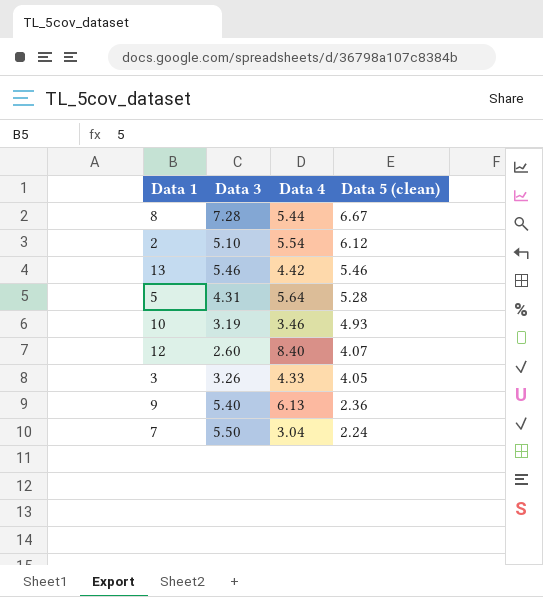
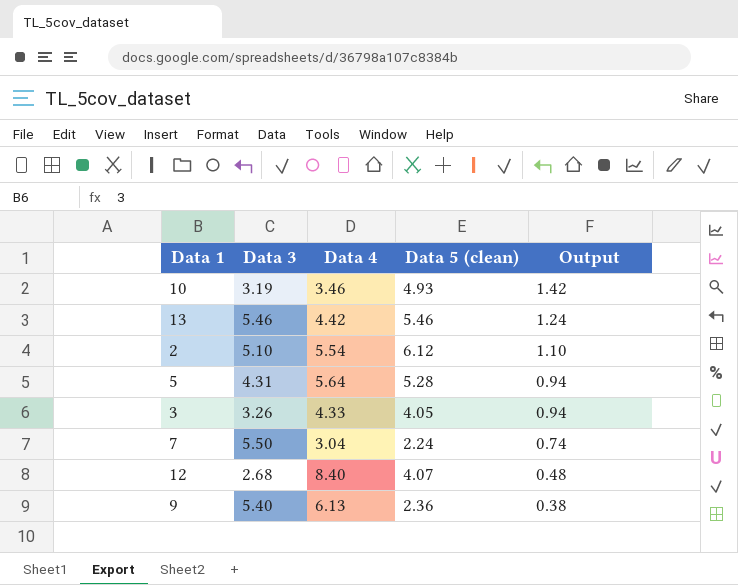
row order: Data 5 (clean) descending -> Output descending
column Output | formula: none -> [Data 5 (clean)] / [Data 4]
row 8: 7.28 | 5.44 | 6.67 -> none
12 | Data 3: 2.60 -> 2.68

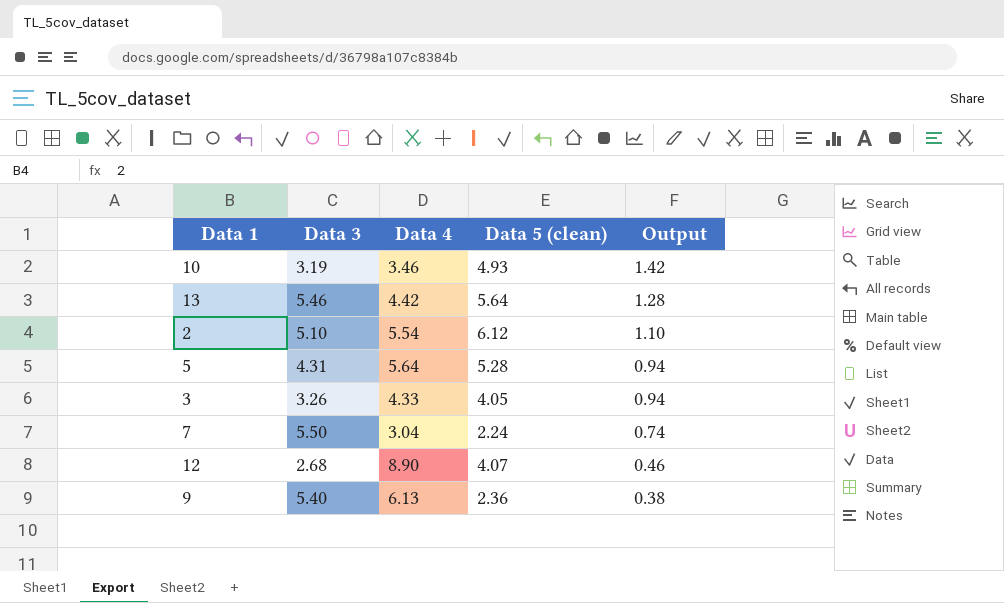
13 | Data 5 (clean): 5.46 -> 5.64
13 | Output: 1.24 -> 1.28
12 | Data 4: 8.40 -> 8.90
12 | Output: 0.48 -> 0.46

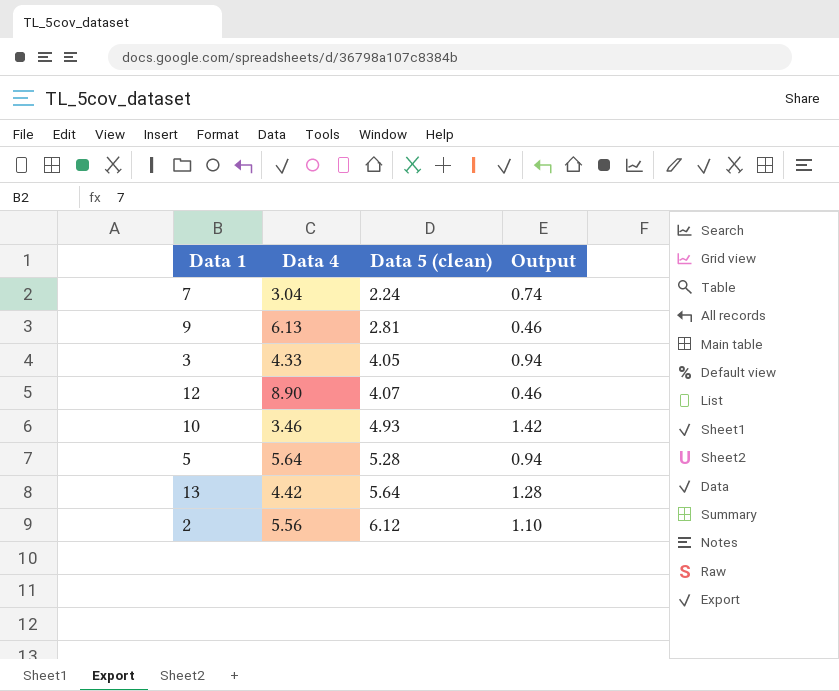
row order: Output descending -> Data 5 (clean) ascending
column Data 3 | position: 2 -> none
9 | Data 5 (clean): 2.36 -> 2.81
9 | Output: 0.38 -> 0.46
2 | Data 4: 5.54 -> 5.56

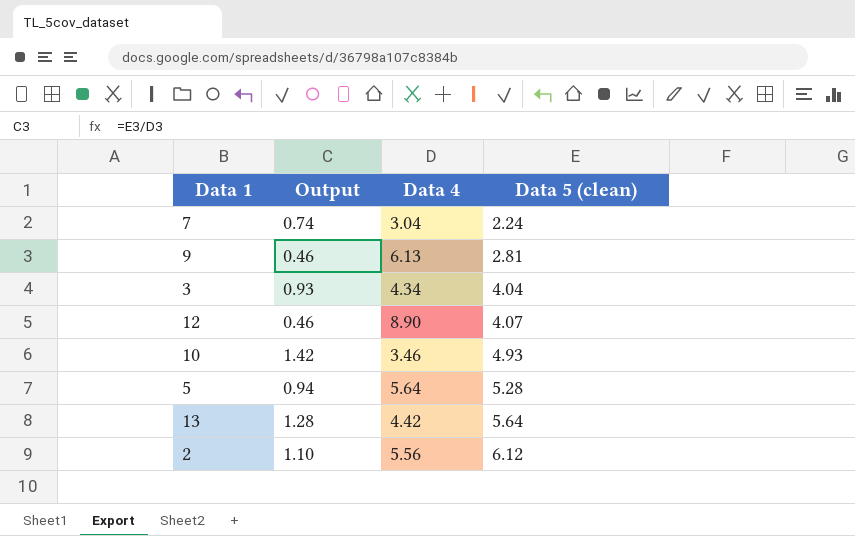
column Output | position: 4 -> 2
3 | Output: 0.94 -> 0.93
3 | Data 4: 4.33 -> 4.34
3 | Data 5 (clean): 4.05 -> 4.04

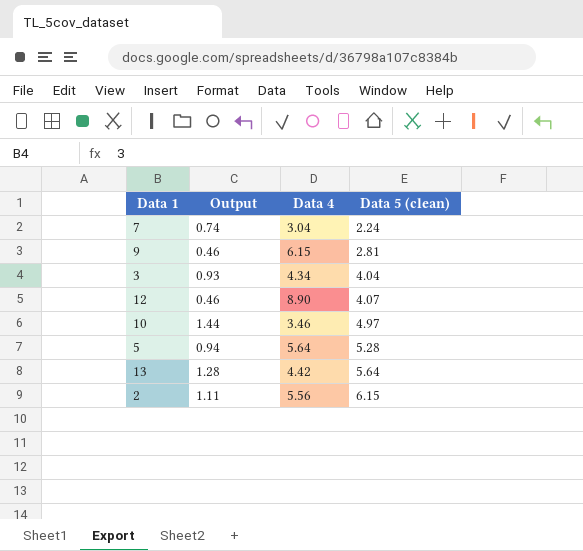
9 | Data 4: 6.13 -> 6.15
10 | Output: 1.42 -> 1.44
10 | Data 5 (clean): 4.93 -> 4.97
2 | Output: 1.10 -> 1.11
2 | Data 5 (clean): 6.12 -> 6.15

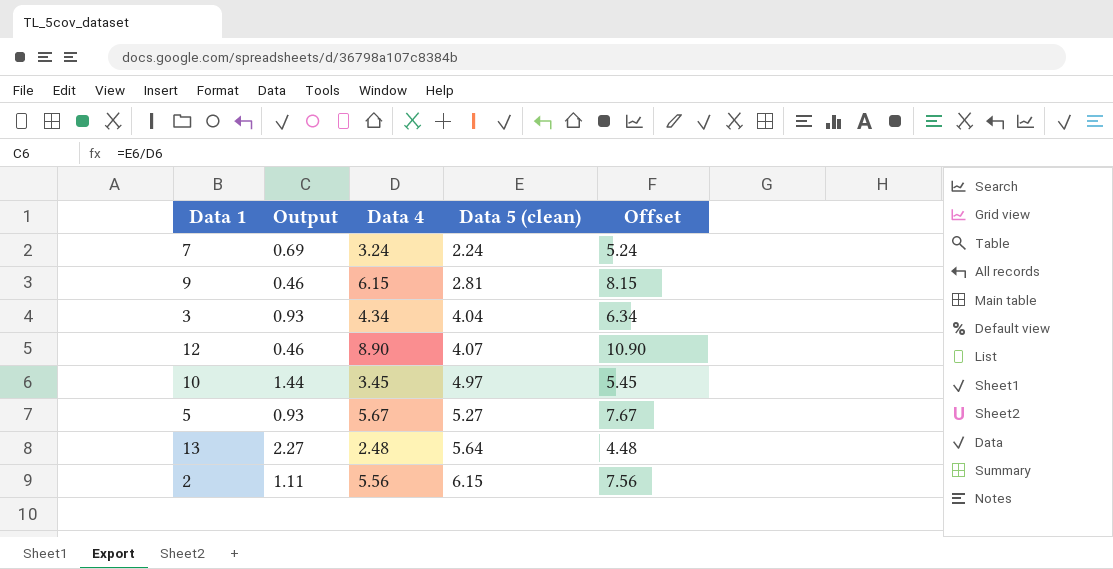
column Offset | formula: none -> [Data 4] + 2
7 | Output: 0.74 -> 0.69
7 | Data 4: 3.04 -> 3.24
10 | Data 4: 3.46 -> 3.45
5 | Output: 0.94 -> 0.93
5 | Data 4: 5.64 -> 5.67
5 | Data 5 (clean): 5.28 -> 5.27
13 | Output: 1.28 -> 2.27
13 | Data 4: 4.42 -> 2.48

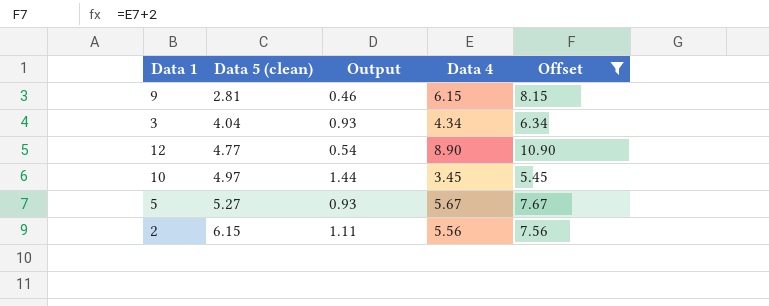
filter: none -> Offset >= 5.45
column Data 5 (clean) | position: 4 -> 2
12 | Data 5 (clean): 4.07 -> 4.77
12 | Output: 0.46 -> 0.54

